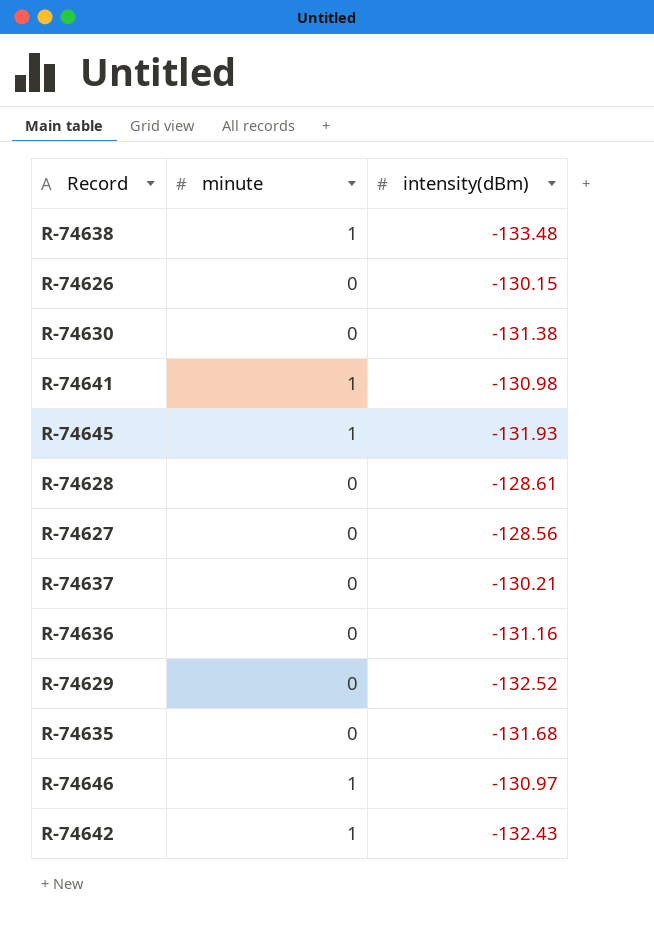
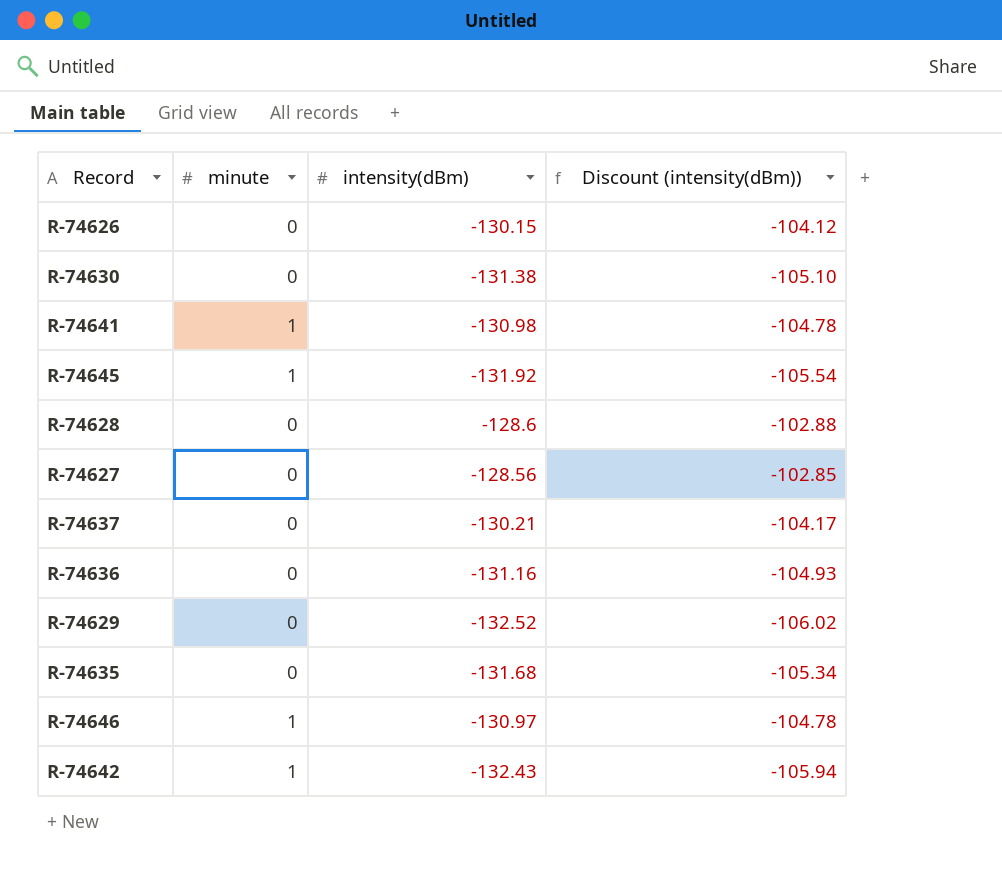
column Discount (intensity(dBm)) | formula: none -> [intensity(dBm)] * 0.8
row R-74638: 1 | -133.48 -> none
R-74645 | intensity(dBm): -131.93 -> -131.92
R-74628 | intensity(dBm): -128.61 -> -128.6

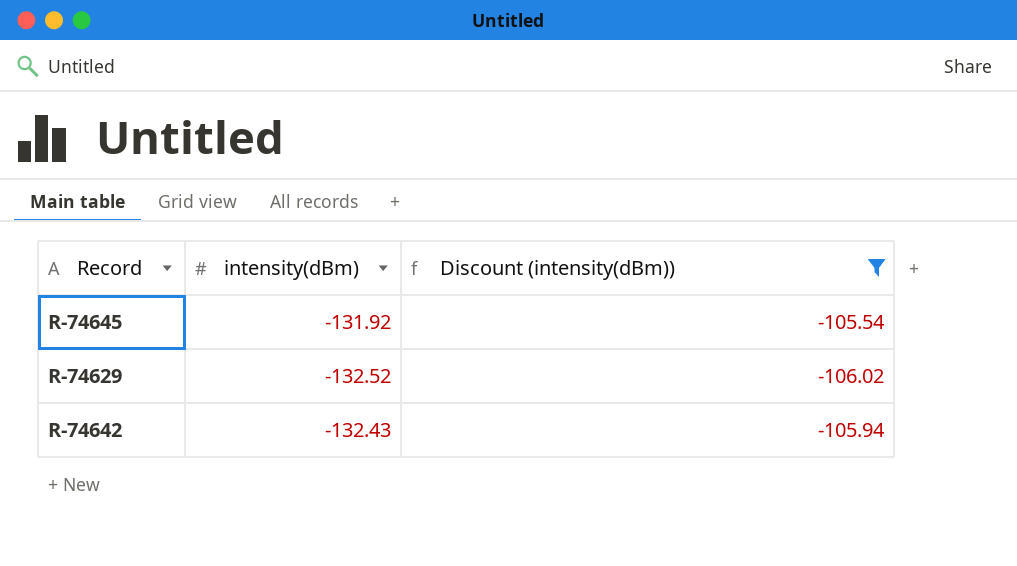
filter: none -> Discount (intensity(dBm)) <= -105.54
column minute | position: 2 -> none

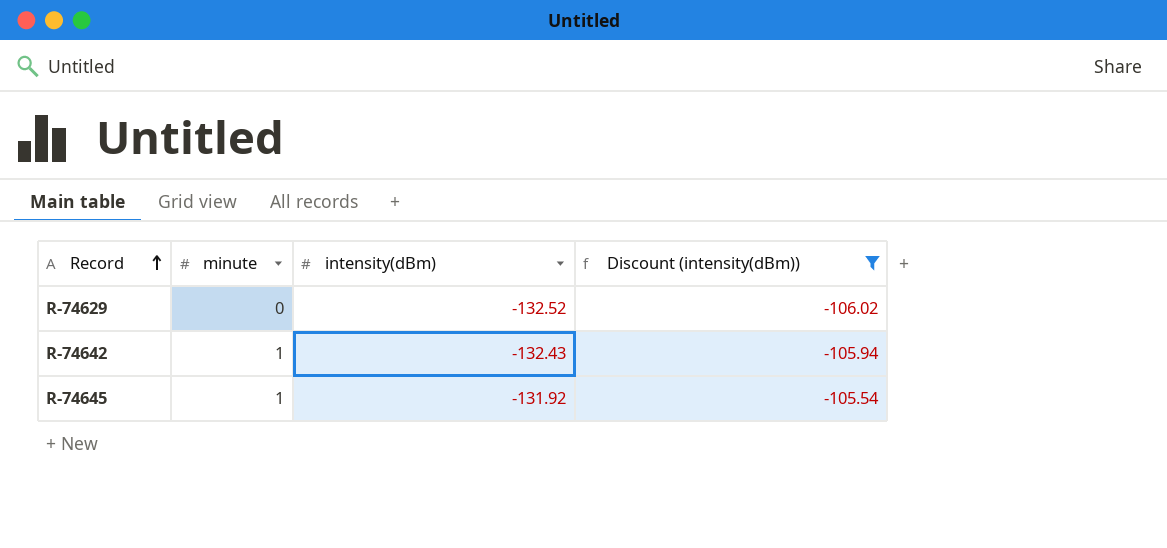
row order: none -> Record ascending
column minute | position: none -> 2

